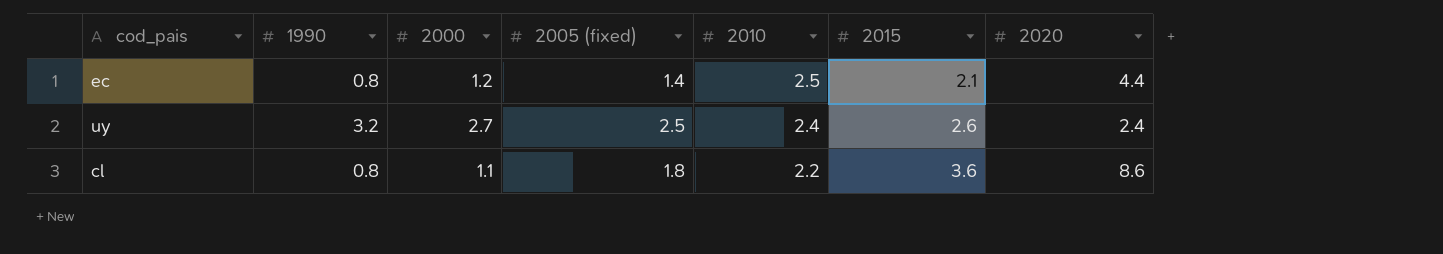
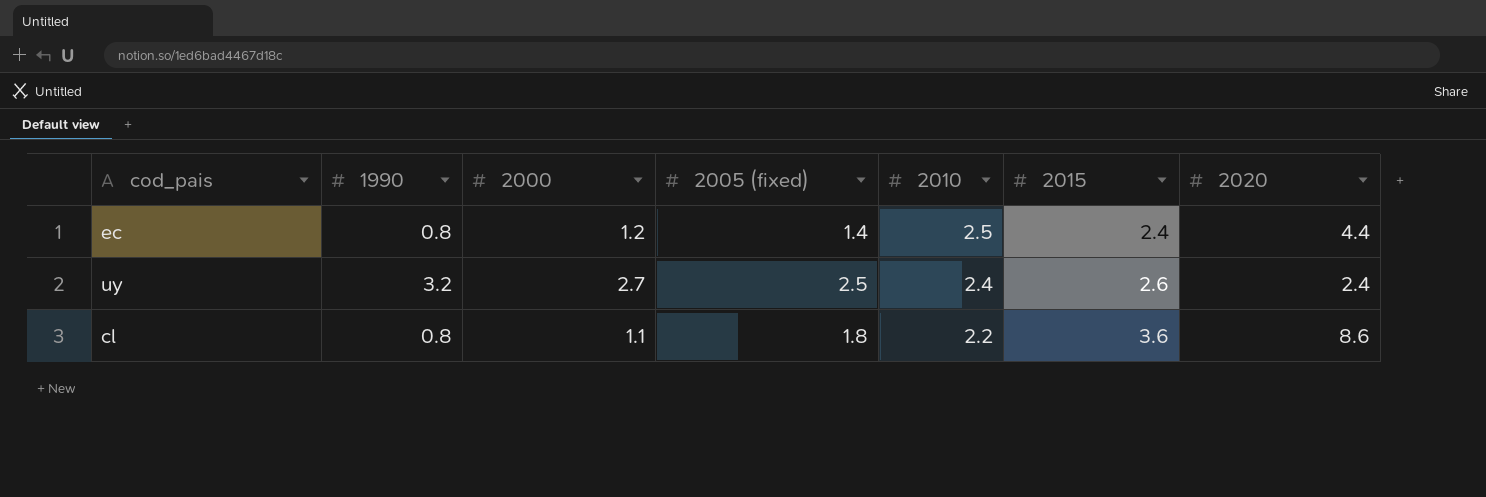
ec | 2015: 2.1 -> 2.4

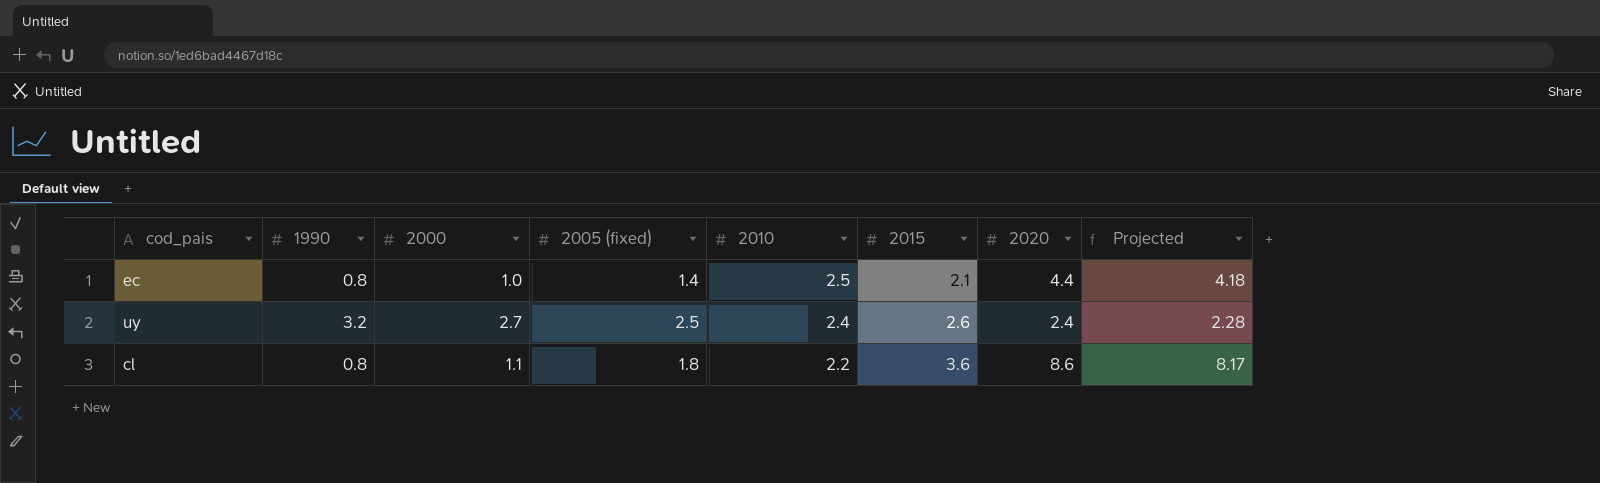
column Projected | formula: none -> [2020] * 0.95
ec | 2000: 1.2 -> 1.0
ec | 2015: 2.4 -> 2.1

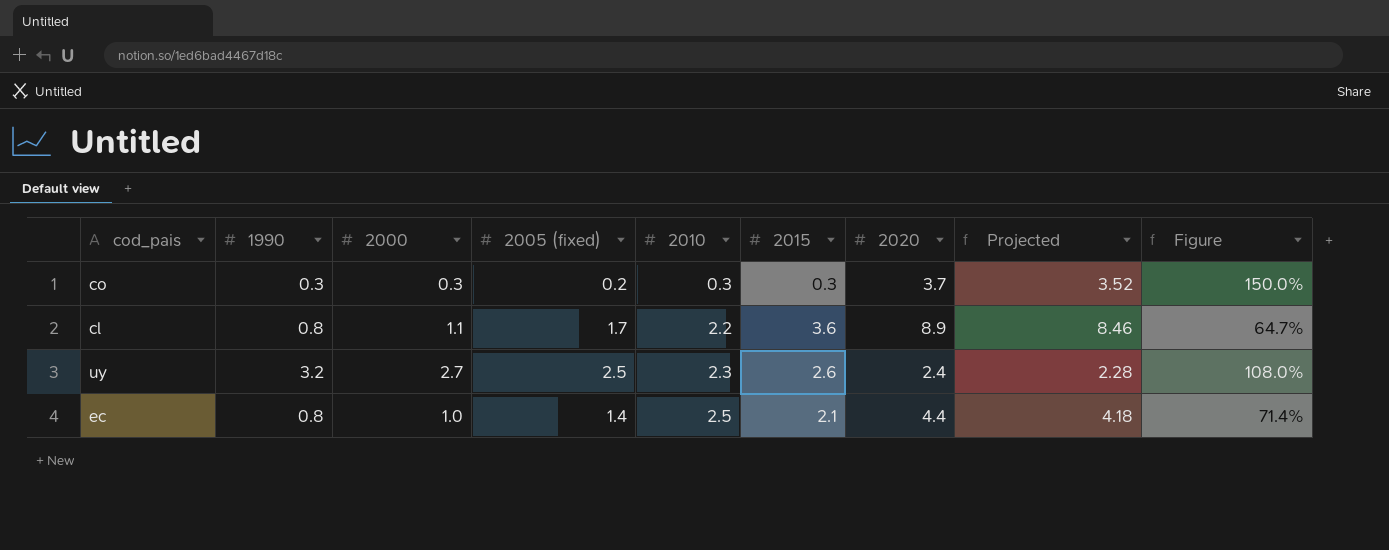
row order: 2010 descending -> 2010 ascending
column Figure | formula: none -> [2000] / [2005 (fixed)]
row co: none -> 0.3 | 0.3 | 0.2 | 0.3 | 0.3 | 3.7 | 3.52 | 150.0%
cl | 2005 (fixed): 1.8 -> 1.7
cl | 2020: 8.6 -> 8.9
cl | Projected: 8.17 -> 8.46
uy | 2010: 2.4 -> 2.3

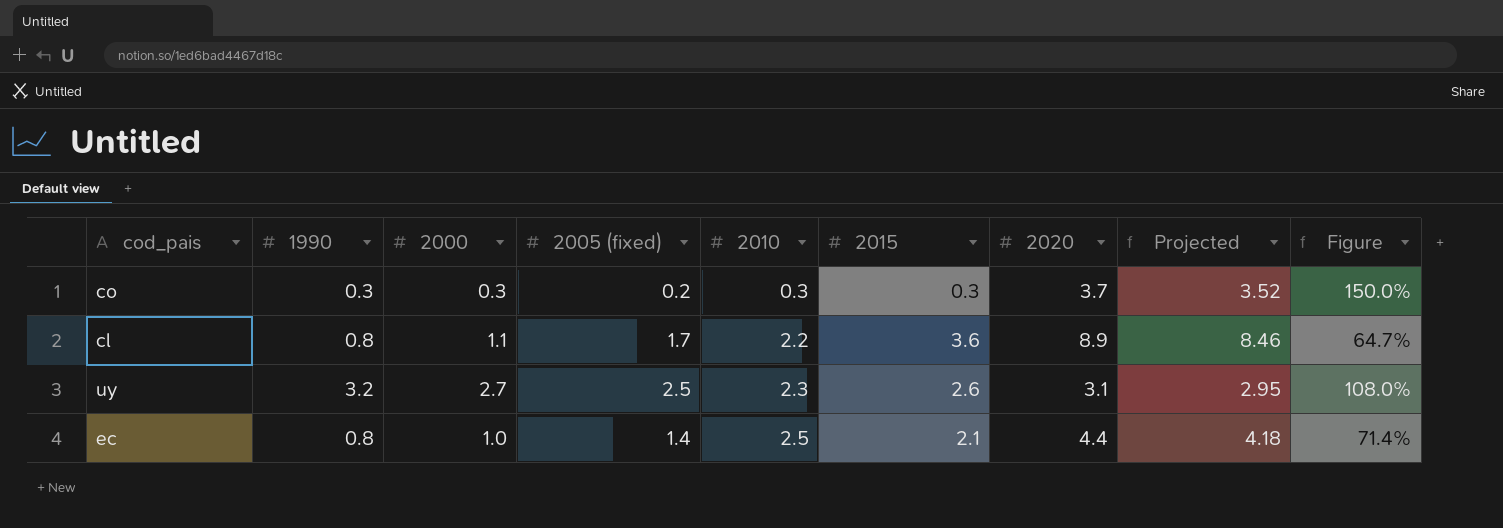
uy | 2020: 2.4 -> 3.1
uy | Projected: 2.28 -> 2.95

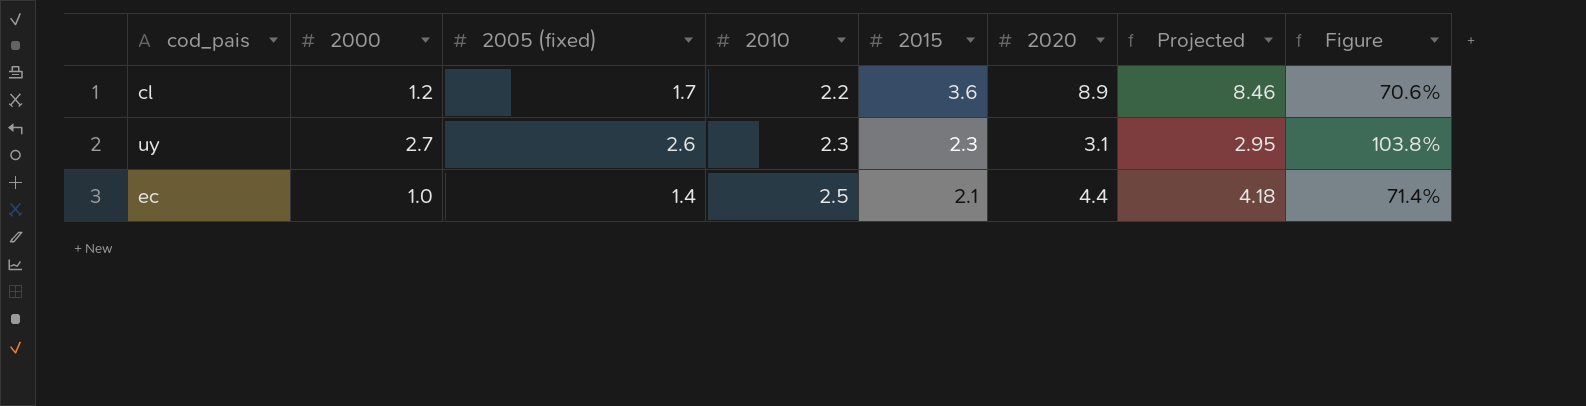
column 1990 | position: 2 -> none
row co: 0.3 | 0.3 | 0.2 | 0.3 | 0.3 | 3.7 | 3.52 | 150.0% -> none
cl | 2000: 1.1 -> 1.2
cl | Figure: 64.7% -> 70.6%
uy | 2005 (fixed): 2.5 -> 2.6
uy | 2015: 2.6 -> 2.3
uy | Figure: 108.0% -> 103.8%

